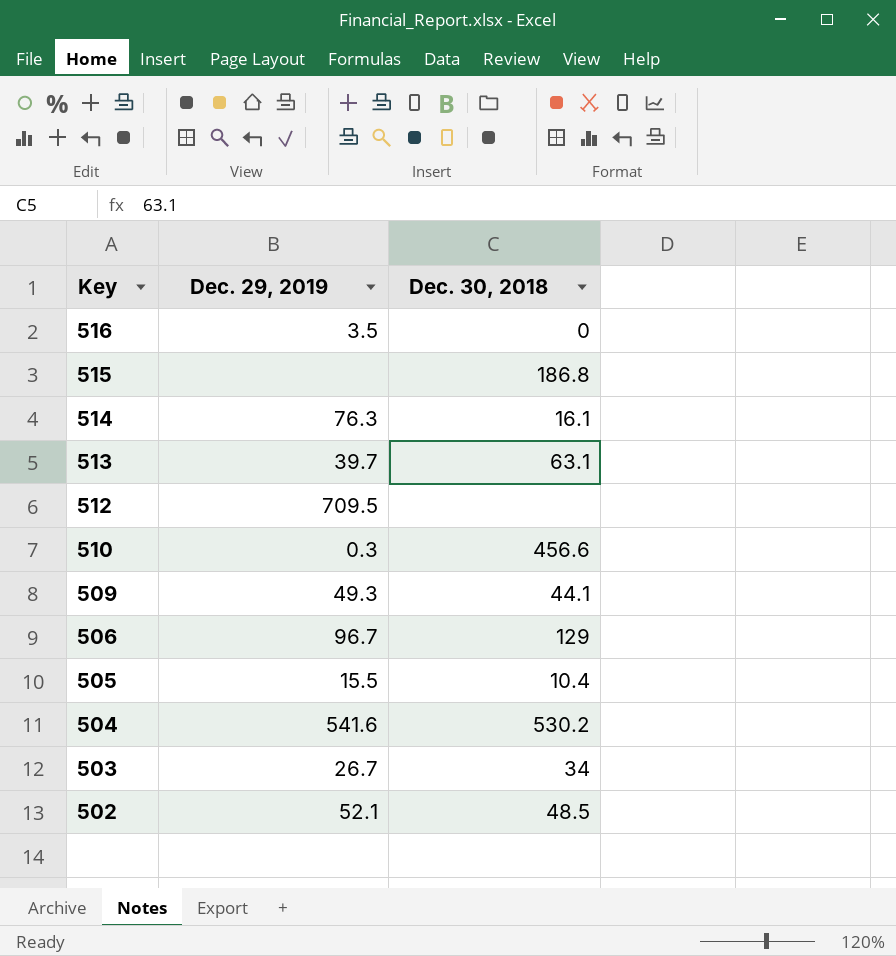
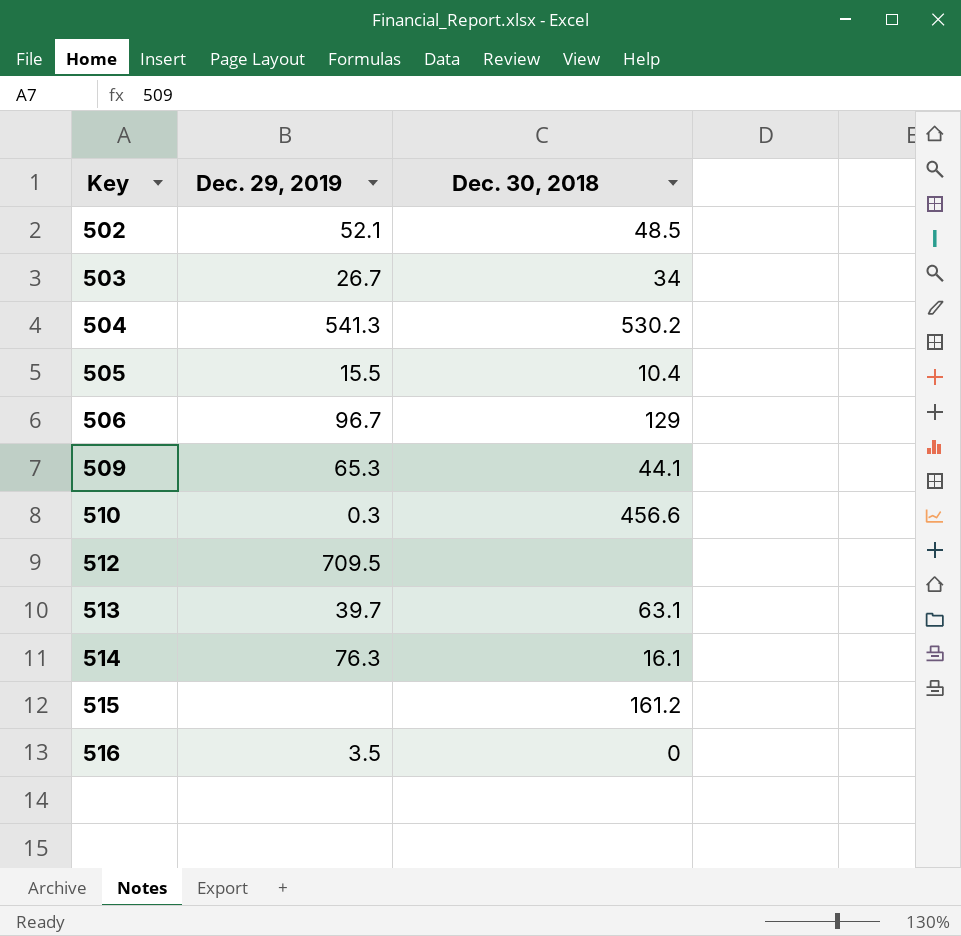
row order: Key descending -> Key ascending
504 | Dec. 29, 2019: 541.6 -> 541.3
509 | Dec. 29, 2019: 49.3 -> 65.3
515 | Dec. 30, 2018: 186.8 -> 161.2

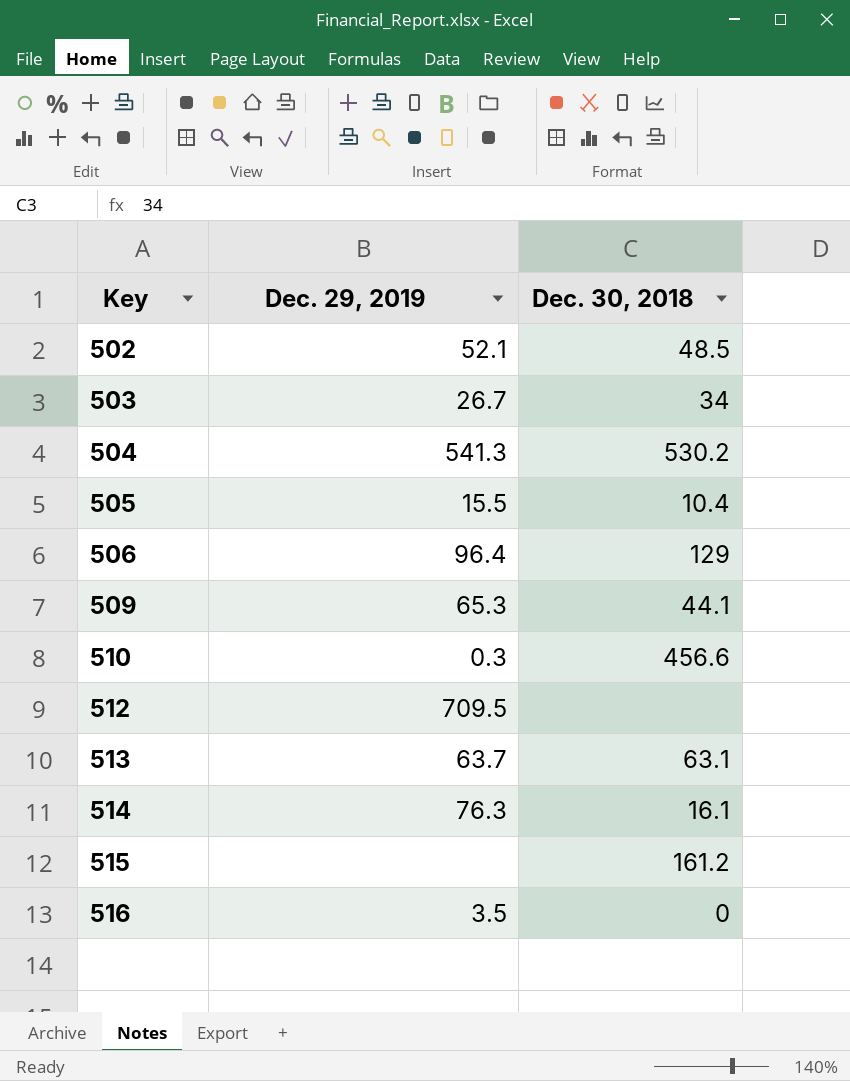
506 | Dec. 29, 2019: 96.7 -> 96.4
513 | Dec. 29, 2019: 39.7 -> 63.7

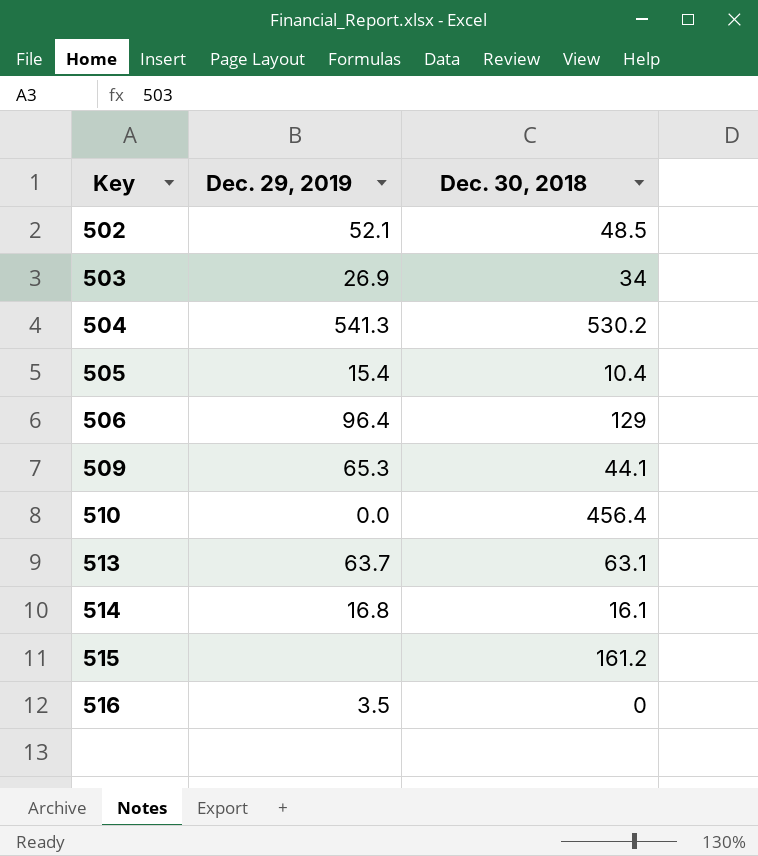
row 512: 709.5 | none -> none
503 | Dec. 29, 2019: 26.7 -> 26.9
505 | Dec. 29, 2019: 15.5 -> 15.4
510 | Dec. 29, 2019: 0.3 -> 0.0
510 | Dec. 30, 2018: 456.6 -> 456.4
514 | Dec. 29, 2019: 76.3 -> 16.8

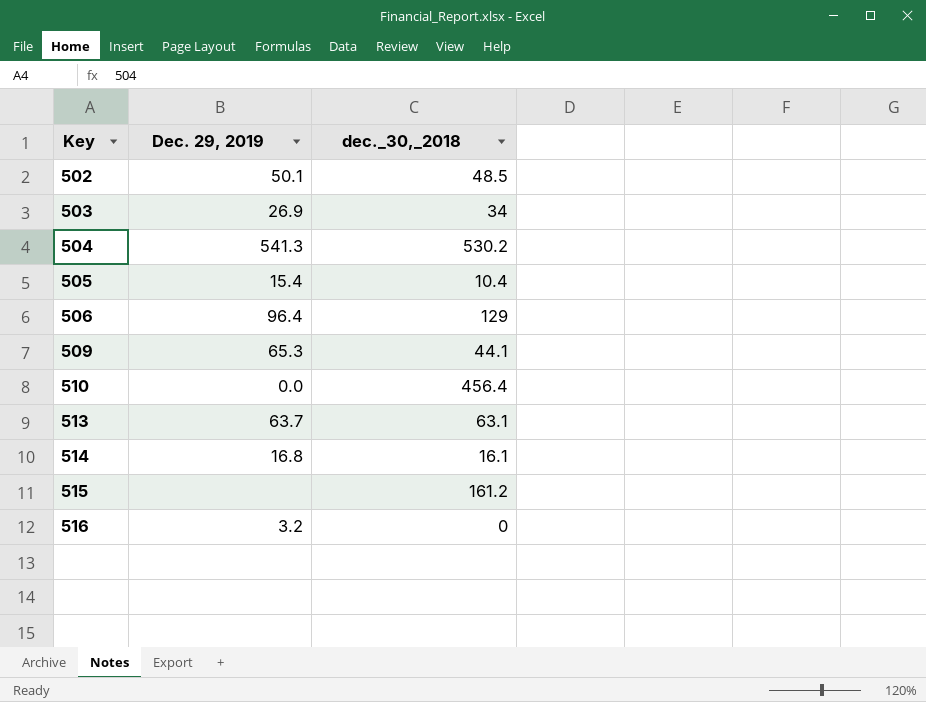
column name: Dec. 30, 2018 -> dec._30,_2018
502 | Dec. 29, 2019: 52.1 -> 50.1
516 | Dec. 29, 2019: 3.5 -> 3.2

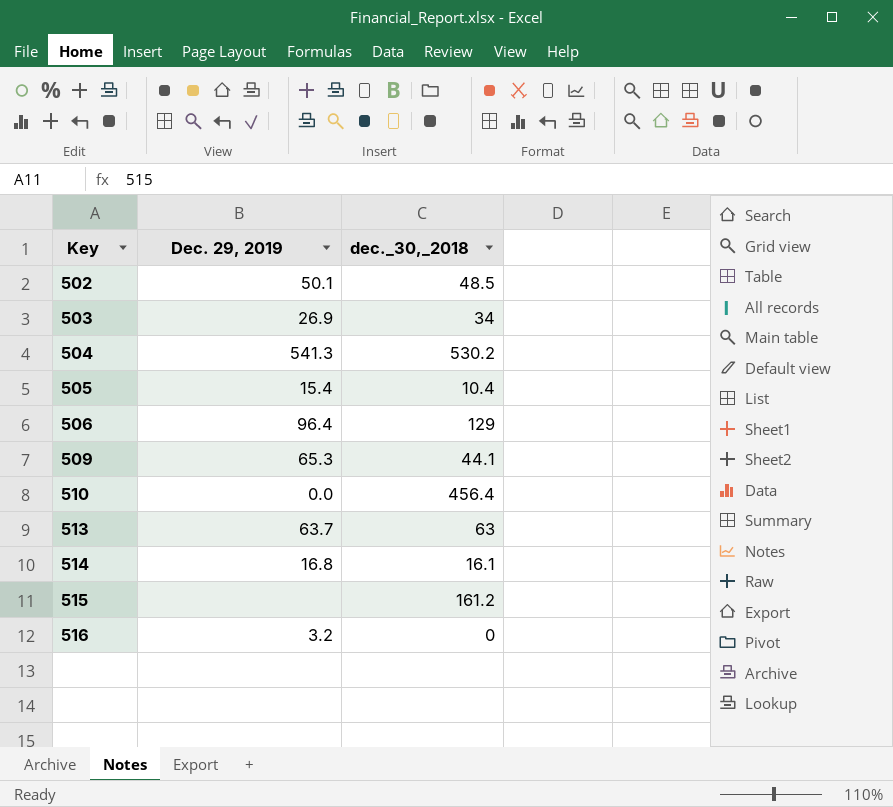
513 | dec._30,_2018: 63.1 -> 63

